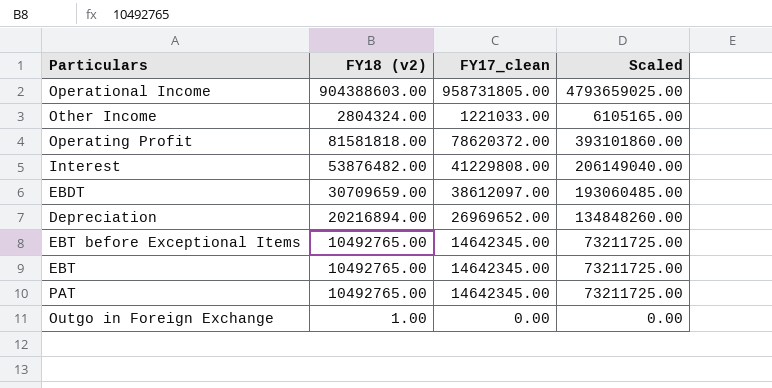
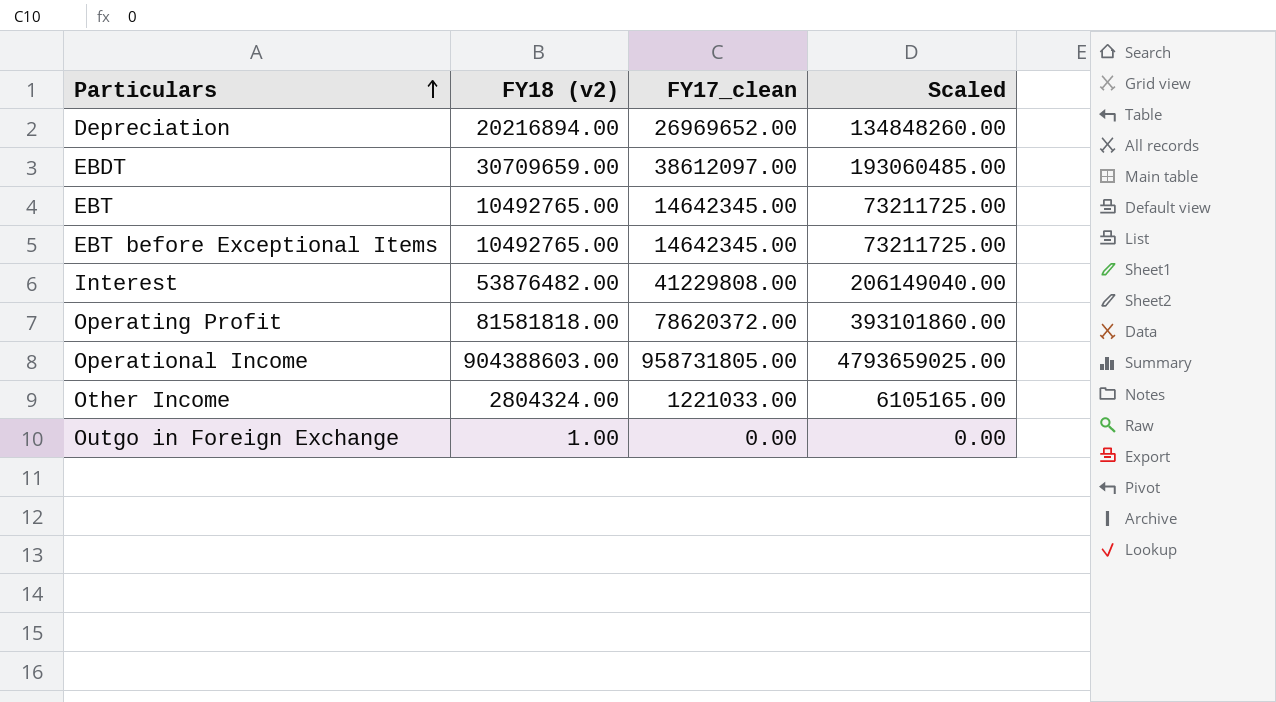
row order: none -> Particulars ascending
row PAT: 10492765.00 | 14642345.00 | 73211725.00 -> none

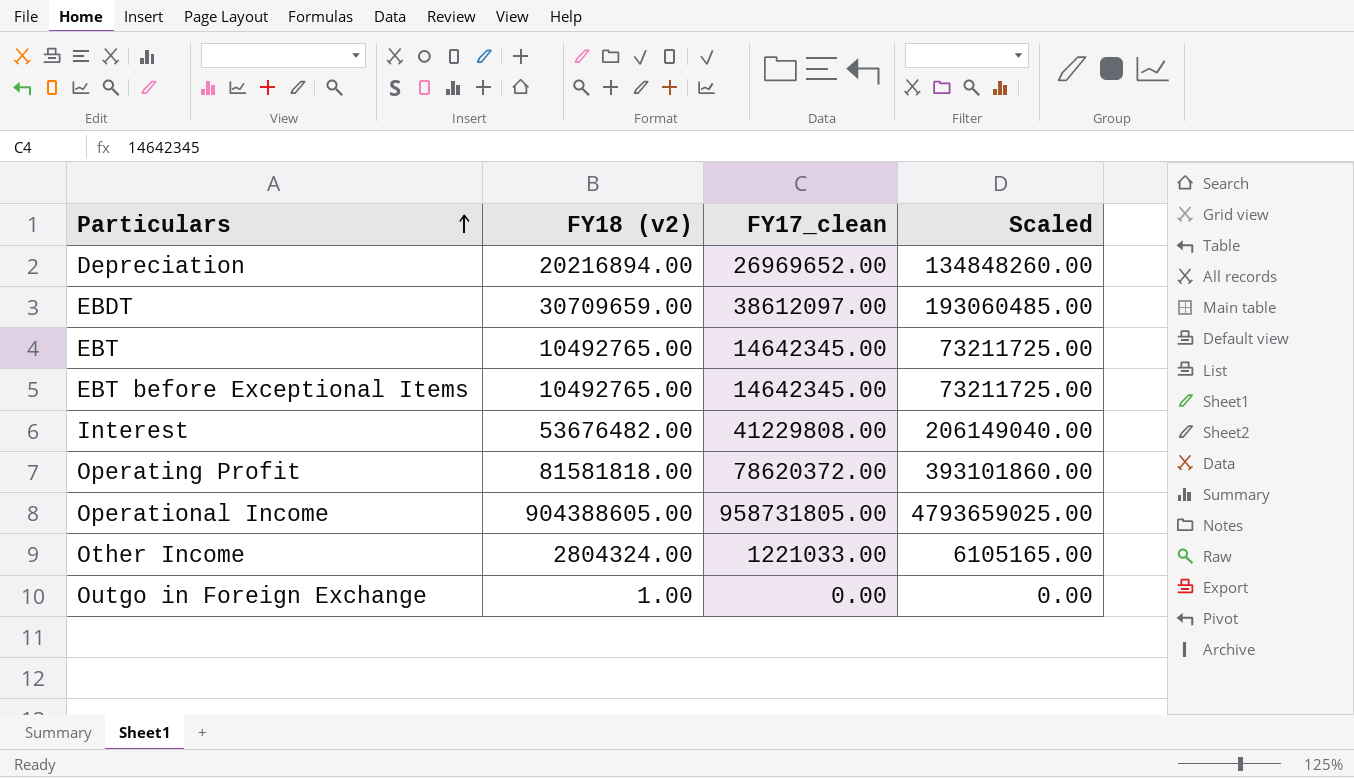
Interest | FY18 (v2): 53876482.00 -> 53676482.00
Operational Income | FY18 (v2): 904388603.00 -> 904388605.00

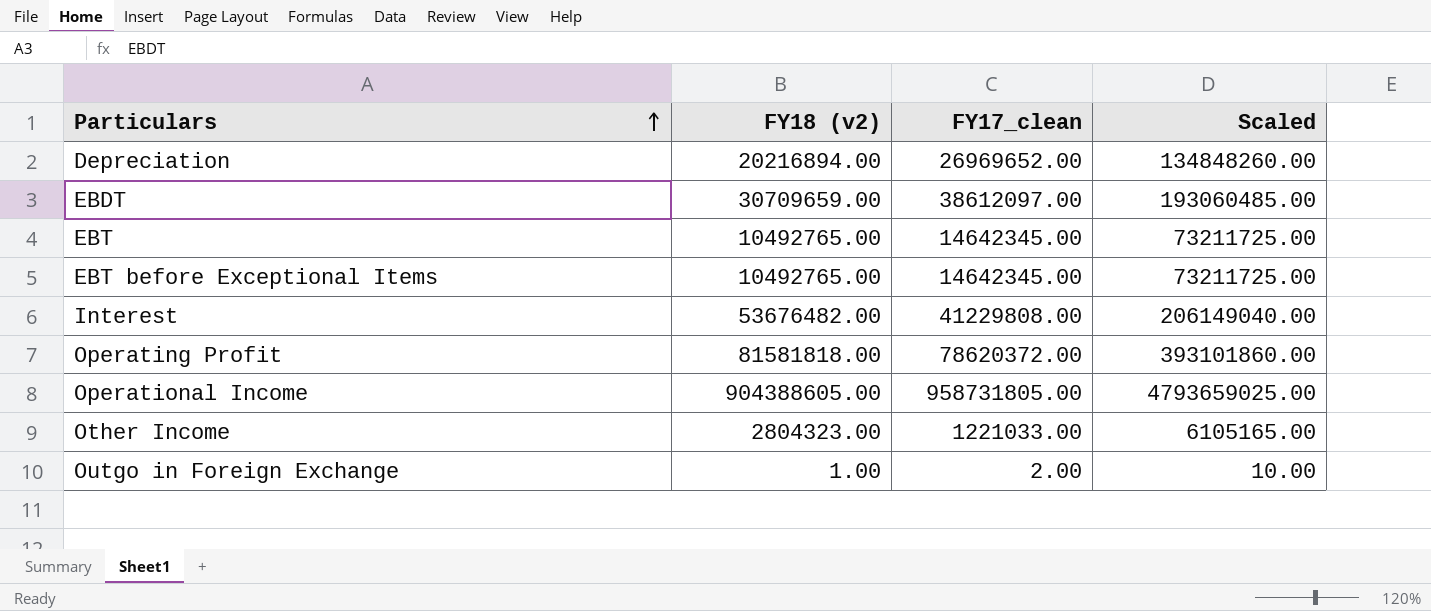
Other Income | FY18 (v2): 2804324.00 -> 2804323.00
Outgo in Foreign Exchange | FY17_clean: 0.00 -> 2.00
Outgo in Foreign Exchange | Scaled: 0.00 -> 10.00

